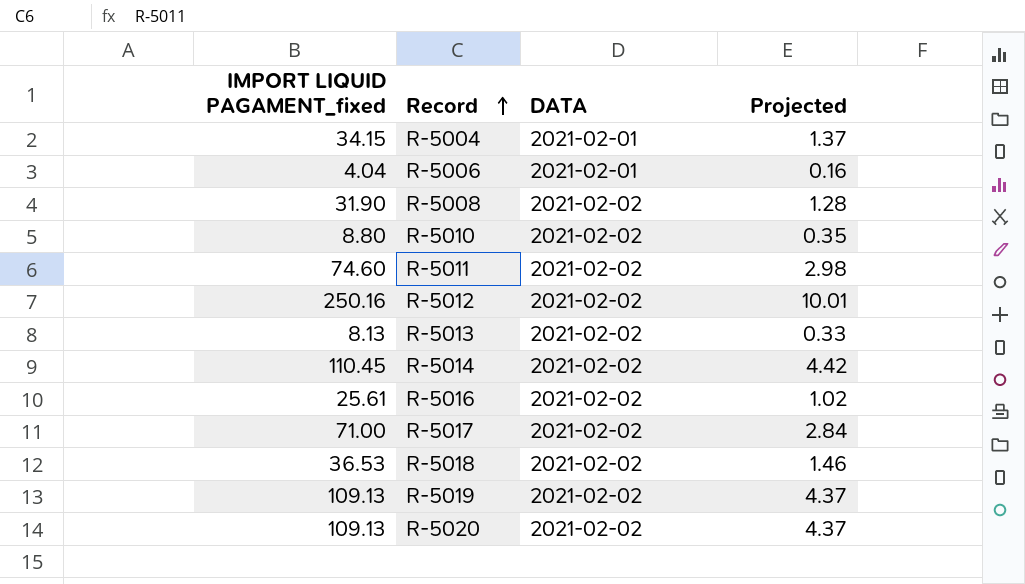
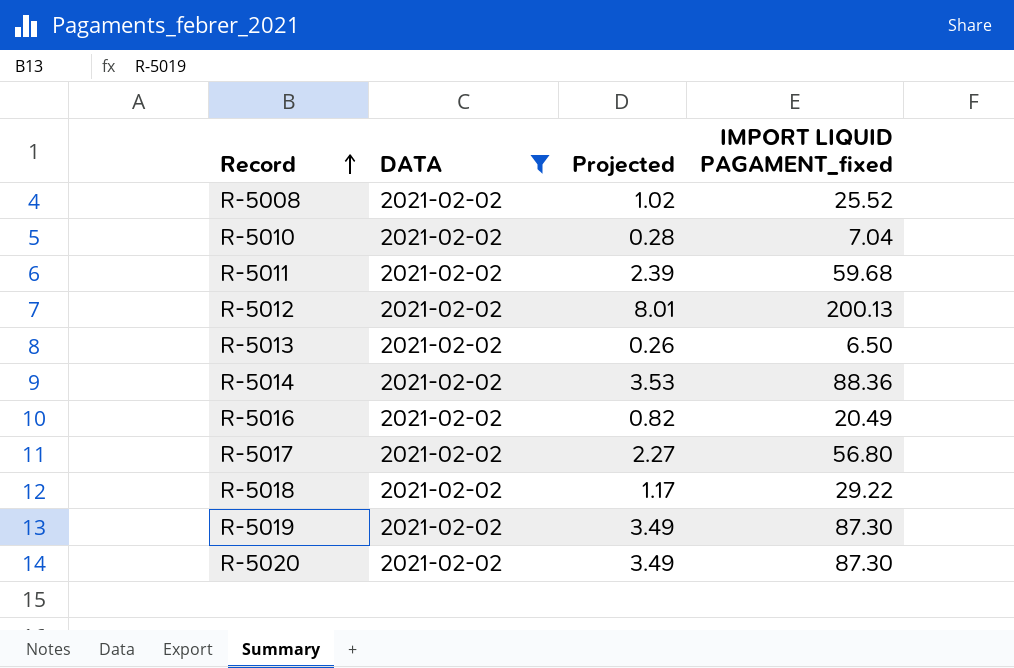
filter: none -> DATA = 2021-02-02
column IMPORT LIQUID PAGAMENT_fixed | position: 1 -> 4
R-5008 | Projected: 1.28 -> 1.02
R-5008 | IMPORT LIQUID PAGAMENT_fixed: 31.90 -> 25.52
R-5010 | Projected: 0.35 -> 0.28
R-5010 | IMPORT LIQUID PAGAMENT_fixed: 8.80 -> 7.04
R-5011 | Projected: 2.98 -> 2.39
R-5011 | IMPORT LIQUID PAGAMENT_fixed: 74.60 -> 59.68
R-5012 | Projected: 10.01 -> 8.01
R-5012 | IMPORT LIQUID PAGAMENT_fixed: 250.16 -> 200.13
R-5013 | Projected: 0.33 -> 0.26
R-5013 | IMPORT LIQUID PAGAMENT_fixed: 8.13 -> 6.50
R-5014 | Projected: 4.42 -> 3.53
R-5014 | IMPORT LIQUID PAGAMENT_fixed: 110.45 -> 88.36
R-5016 | Projected: 1.02 -> 0.82
R-5016 | IMPORT LIQUID PAGAMENT_fixed: 25.61 -> 20.49
R-5017 | Projected: 2.84 -> 2.27
R-5017 | IMPORT LIQUID PAGAMENT_fixed: 71.00 -> 56.80
R-5018 | Projected: 1.46 -> 1.17
R-5018 | IMPORT LIQUID PAGAMENT_fixed: 36.53 -> 29.22
R-5019 | Projected: 4.37 -> 3.49
R-5019 | IMPORT LIQUID PAGAMENT_fixed: 109.13 -> 87.30
R-5020 | Projected: 4.37 -> 3.49
R-5020 | IMPORT LIQUID PAGAMENT_fixed: 109.13 -> 87.30

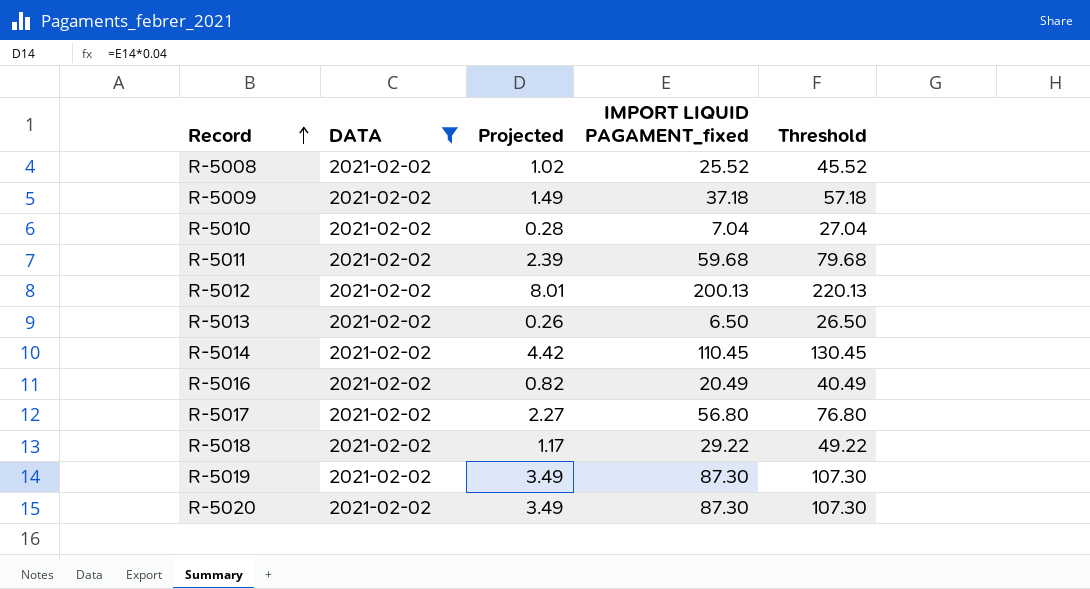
column Threshold | formula: none -> [IMPORT LIQUID PAGAMENT_fixed] + 20
row R-5009: none -> 2021-02-02 | 1.49 | 37.18 | 57.18
R-5014 | Projected: 3.53 -> 4.42
R-5014 | IMPORT LIQUID PAGAMENT_fixed: 88.36 -> 110.45

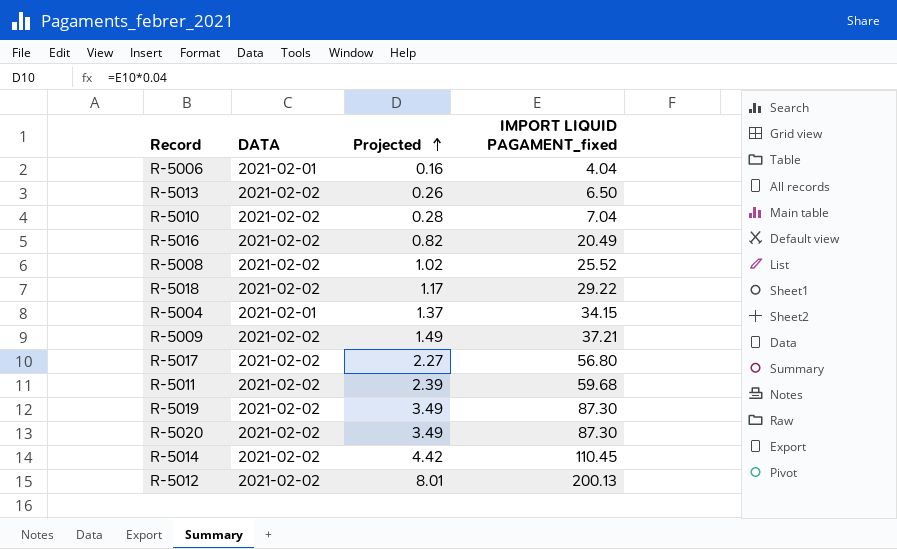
filter: DATA = 2021-02-02 -> none
row order: Record ascending -> Projected ascending
column Threshold | formula: [IMPORT LIQUID PAGAMENT_fixed] + 20 -> none
R-5009 | IMPORT LIQUID PAGAMENT_fixed: 37.18 -> 37.21

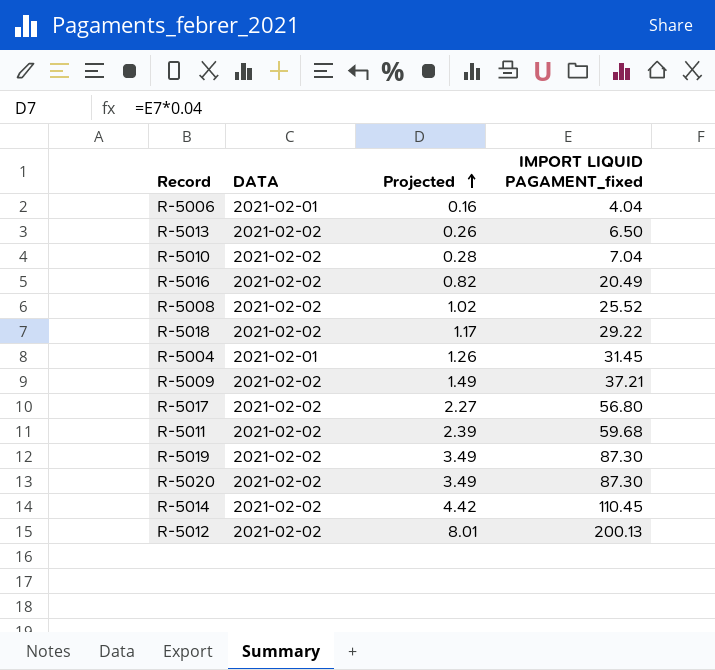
R-5004 | Projected: 1.37 -> 1.26
R-5004 | IMPORT LIQUID PAGAMENT_fixed: 34.15 -> 31.45

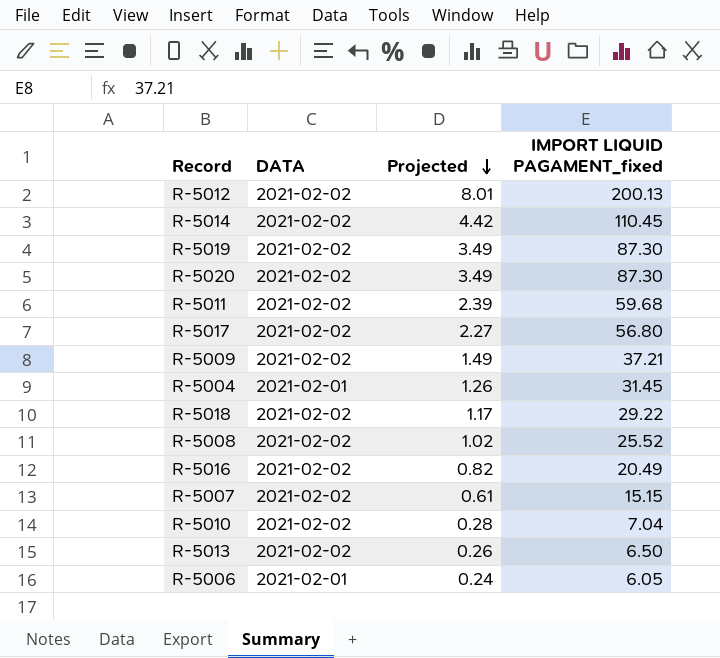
row order: Projected ascending -> Projected descending
row R-5007: none -> 2021-02-02 | 0.61 | 15.15
R-5006 | Projected: 0.16 -> 0.24
R-5006 | IMPORT LIQUID PAGAMENT_fixed: 4.04 -> 6.05

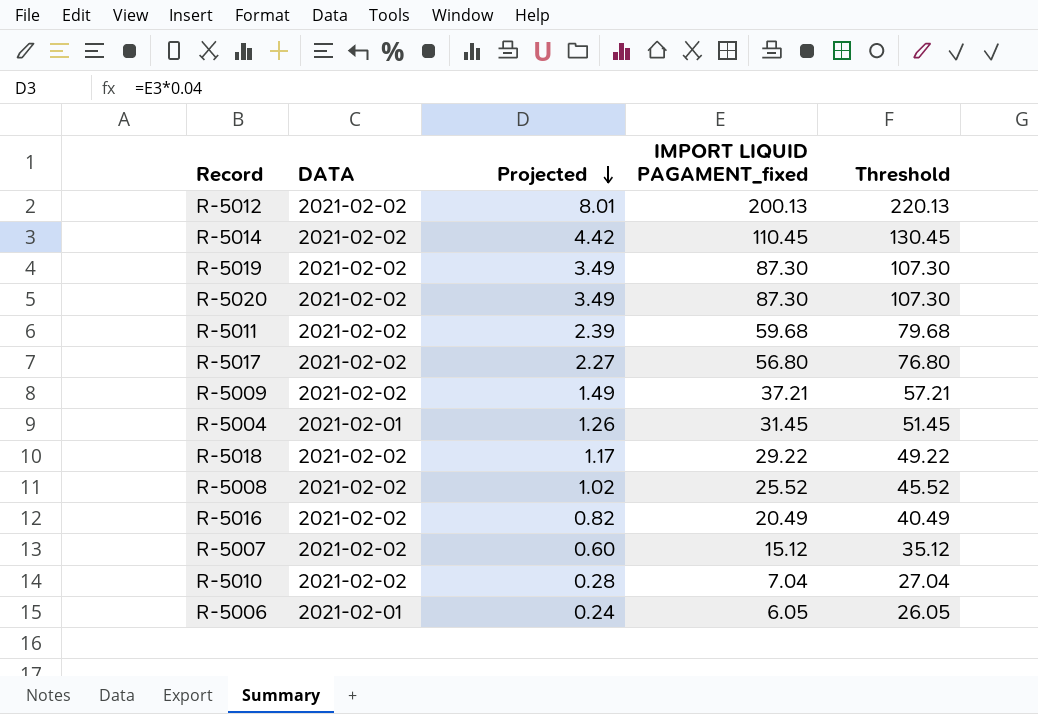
column Threshold | formula: none -> [IMPORT LIQUID PAGAMENT_fixed] + 20
row R-5013: 2021-02-02 | 0.26 | 6.50 -> none
R-5007 | Projected: 0.61 -> 0.60
R-5007 | IMPORT LIQUID PAGAMENT_fixed: 15.15 -> 15.12

